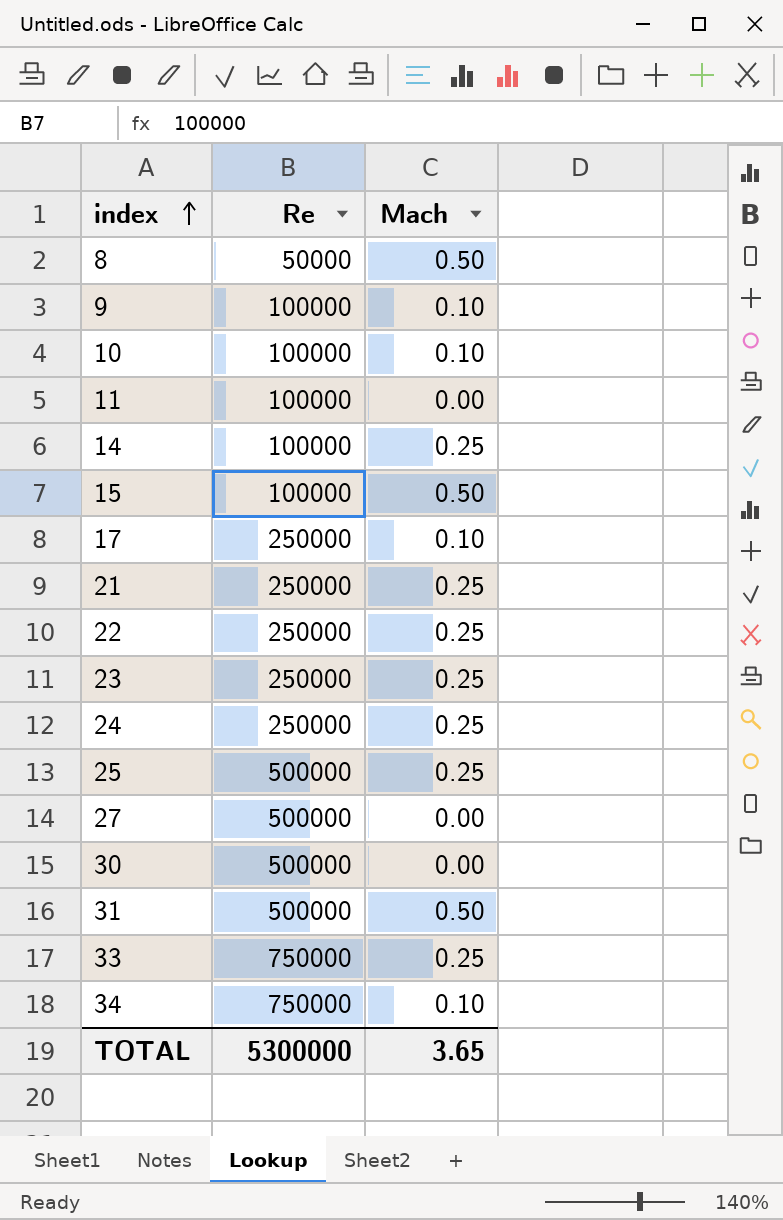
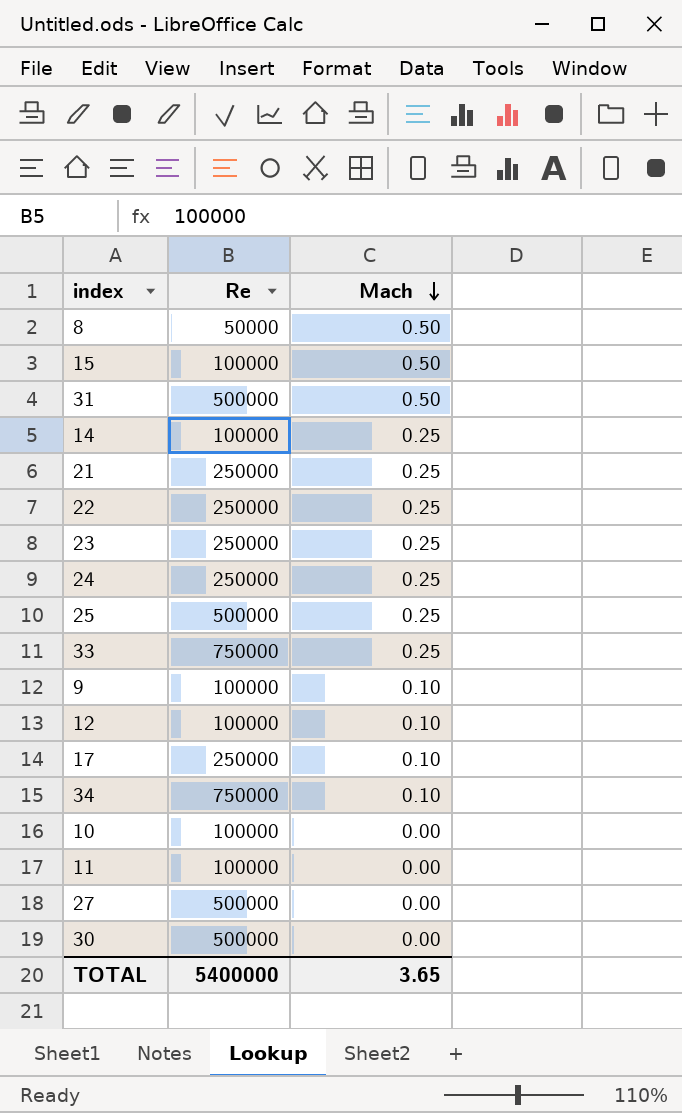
row order: index ascending -> Mach descending
row 12: none -> 100000 | 0.10
10 | Mach: 0.10 -> 0.00
TOTAL | Re: 5300000 -> 5400000

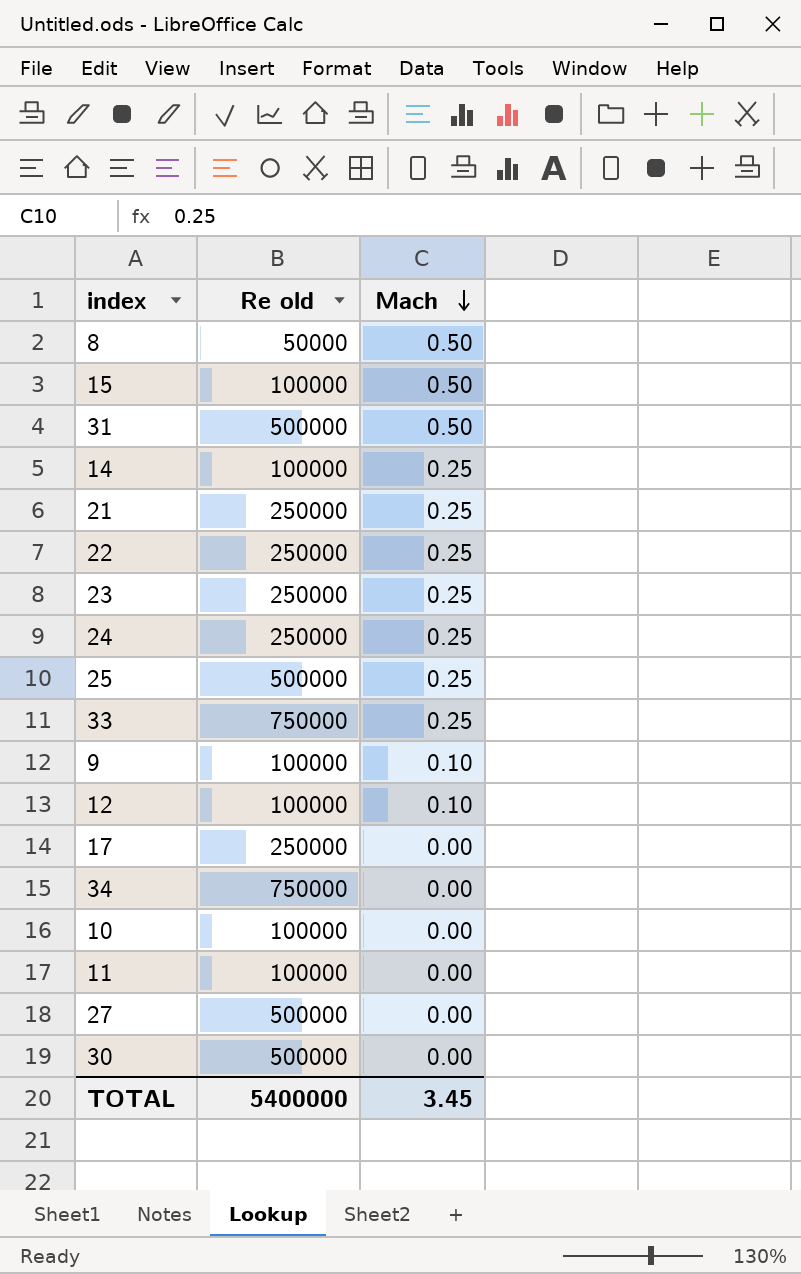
column name: Re -> Re old
17 | Mach: 0.10 -> 0.00
34 | Mach: 0.10 -> 0.00
TOTAL | Mach: 3.65 -> 3.45

